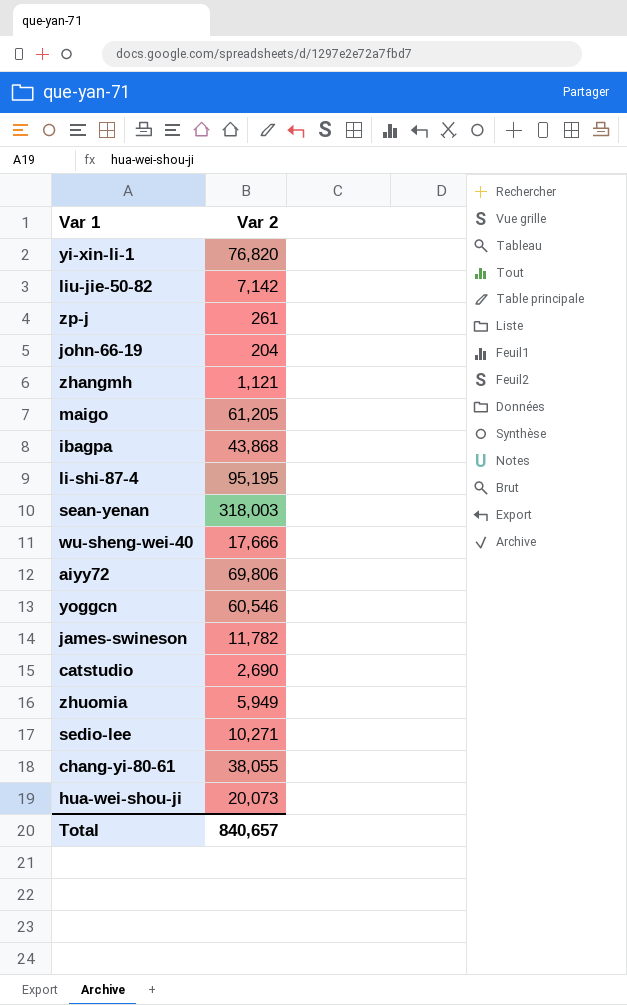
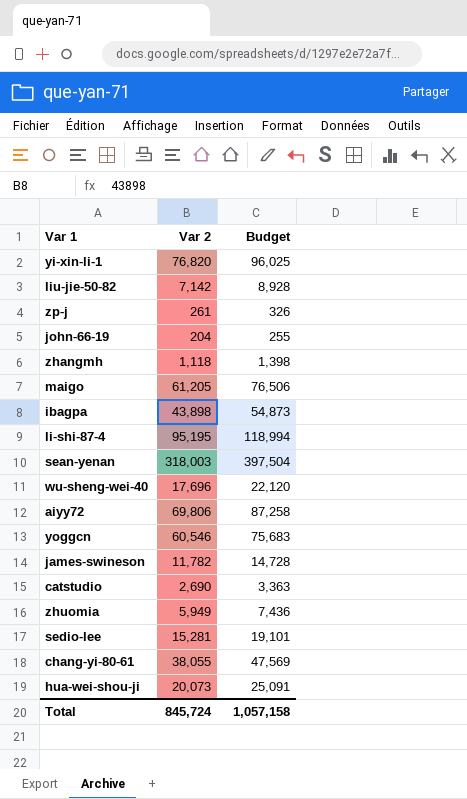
column Budget | formula: none -> [Var 2] * 1.25
zhangmh | Var 2: 1,121 -> 1,118
ibagpa | Var 2: 43,868 -> 43,898
wu-sheng-wei-40 | Var 2: 17,666 -> 17,696
sedio-lee | Var 2: 10,271 -> 15,281
Total | Var 2: 840,657 -> 845,724

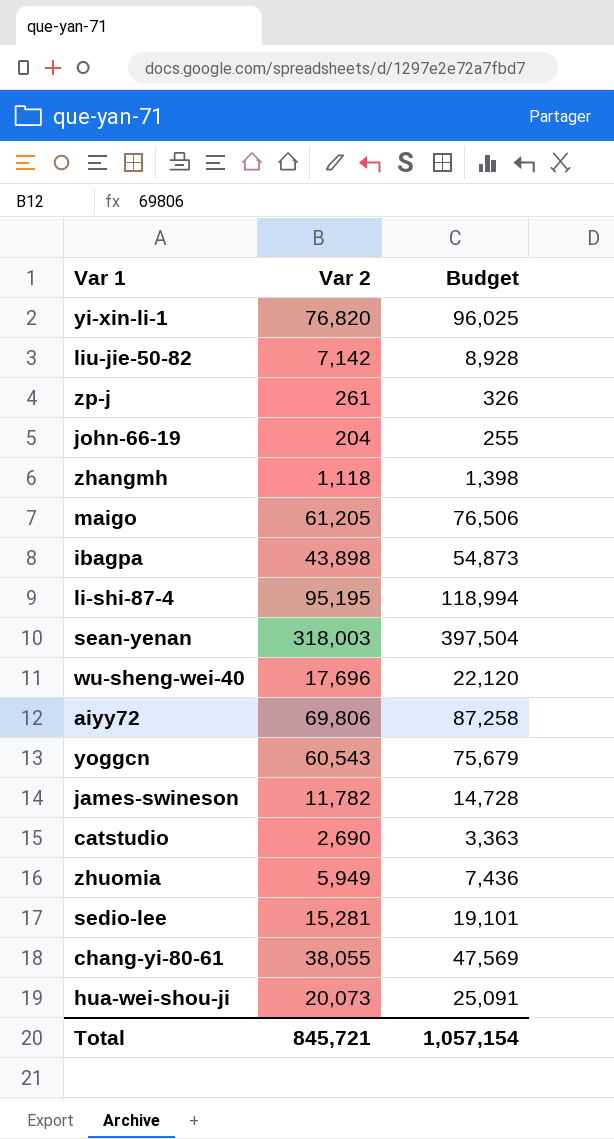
yoggcn | Var 2: 60,546 -> 60,543
yoggcn | Budget: 75,683 -> 75,679
Total | Var 2: 845,724 -> 845,721
Total | Budget: 1,057,158 -> 1,057,154

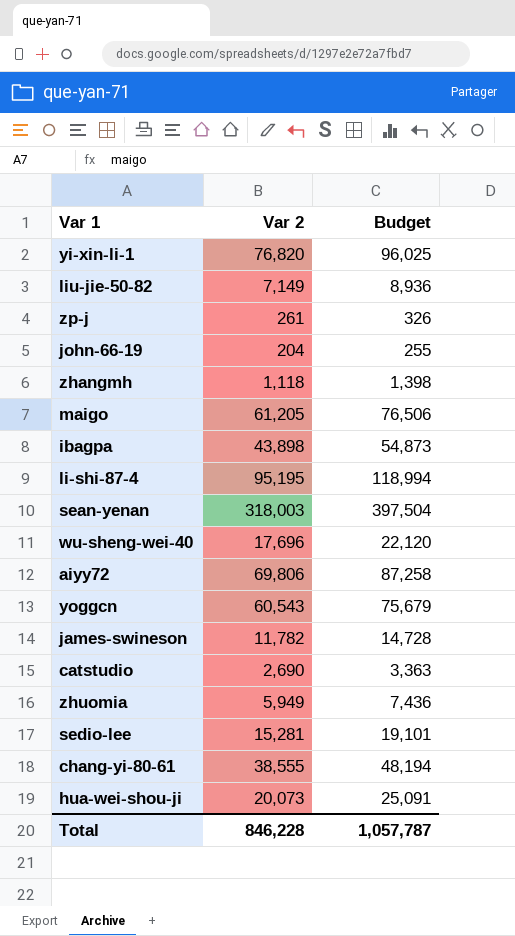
liu-jie-50-82 | Var 2: 7,142 -> 7,149
liu-jie-50-82 | Budget: 8,928 -> 8,936
chang-yi-80-61 | Var 2: 38,055 -> 38,555
chang-yi-80-61 | Budget: 47,569 -> 48,194
Total | Var 2: 845,721 -> 846,228
Total | Budget: 1,057,154 -> 1,057,787

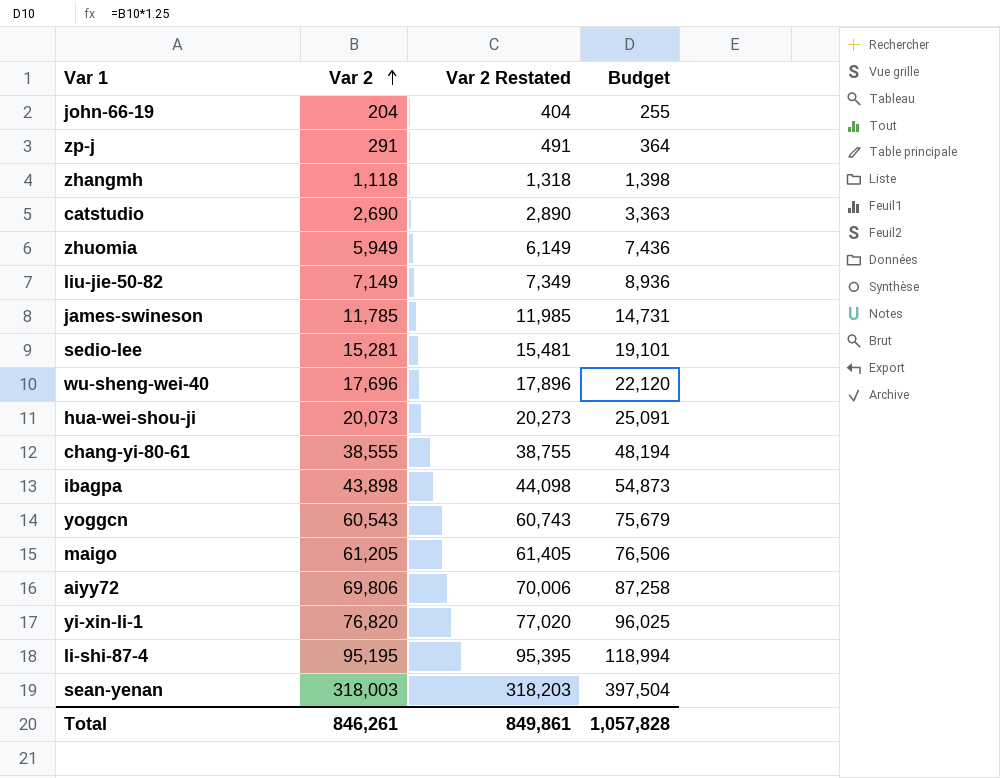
row order: none -> Var 2 ascending
column Var 2 Restated | formula: none -> [Var 2] + 200
zp-j | Var 2: 261 -> 291
zp-j | Budget: 326 -> 364
james-swineson | Var 2: 11,782 -> 11,785
james-swineson | Budget: 14,728 -> 14,731
Total | Var 2: 846,228 -> 846,261
Total | Budget: 1,057,787 -> 1,057,828

